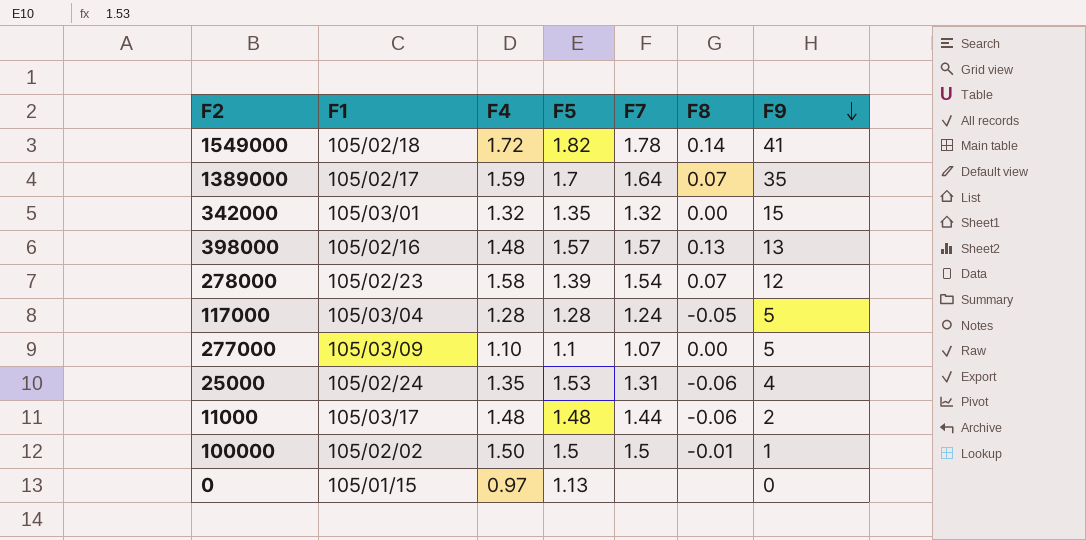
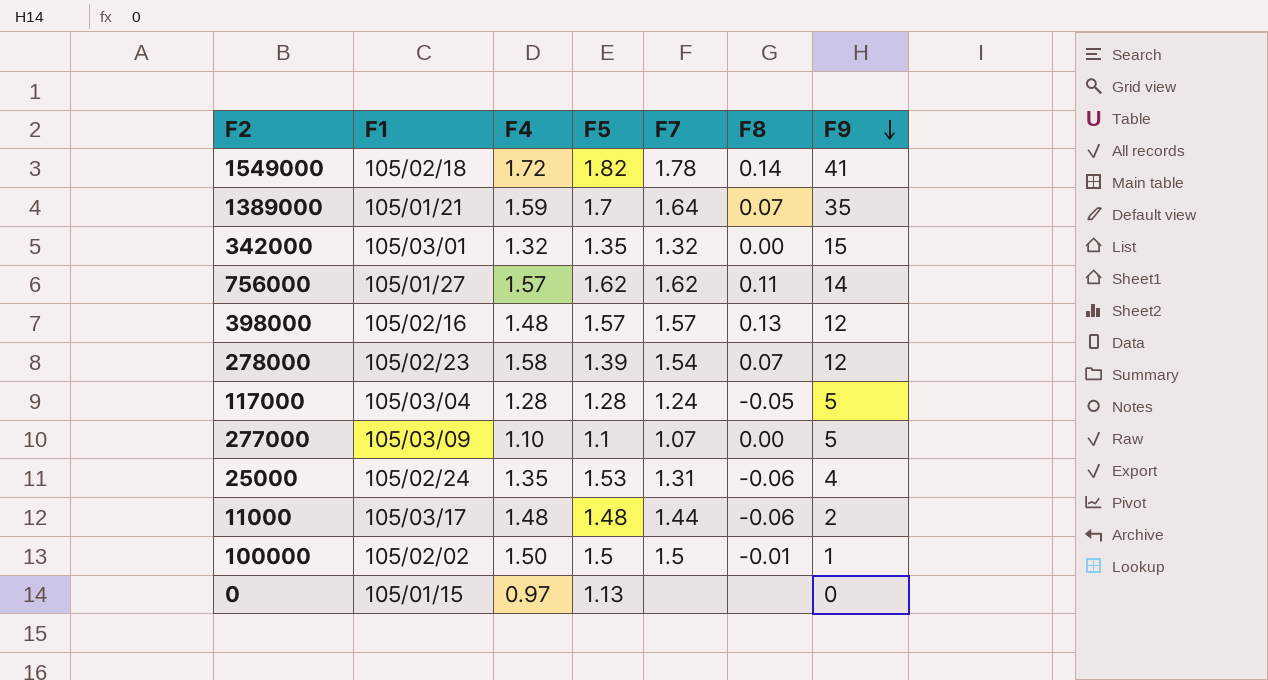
1389000 | F1: 105/02/17 -> 105/01/21
row 756000: none -> 105/01/27 | 1.57 | 1.62 | 1.62 | 0.11 | 14
398000 | F9: 13 -> 12

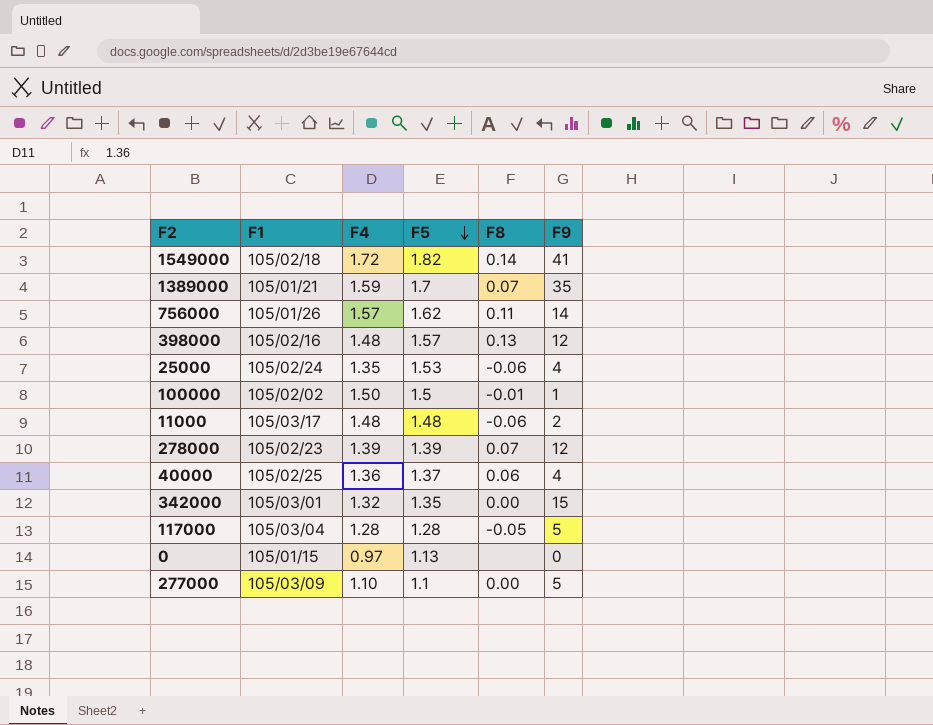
row order: F9 descending -> F5 descending
column F7 | position: 5 -> none
756000 | F1: 105/01/27 -> 105/01/26
278000 | F4: 1.58 -> 1.39
row 40000: none -> 105/02/25 | 1.36 | 1.37 | 0.06 | 4

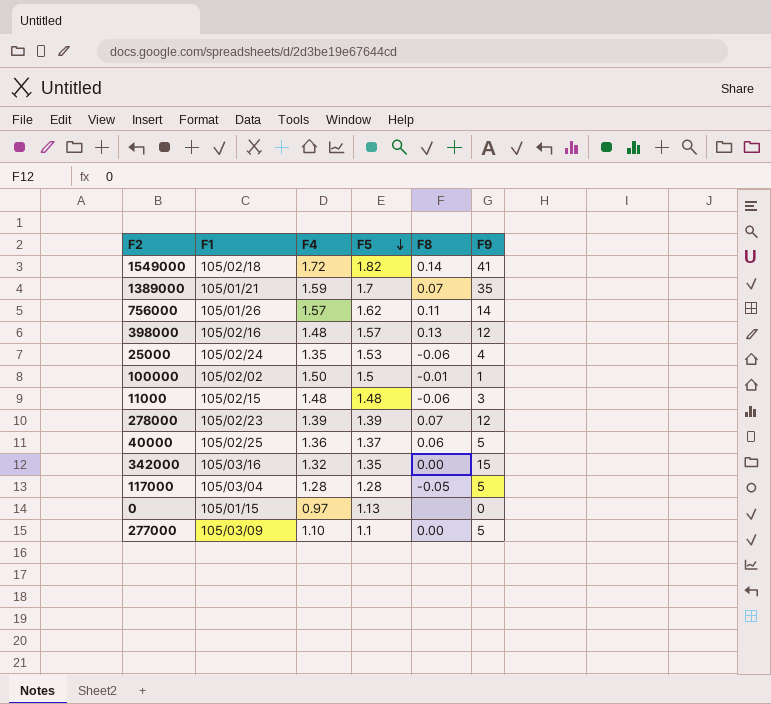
11000 | F1: 105/03/17 -> 105/02/15
11000 | F9: 2 -> 3
40000 | F9: 4 -> 5
342000 | F1: 105/03/01 -> 105/03/16

